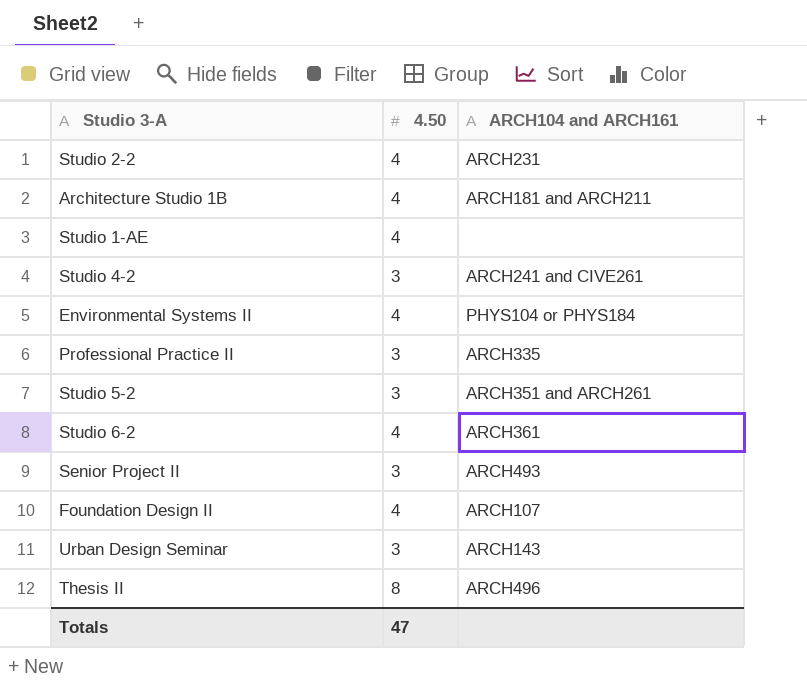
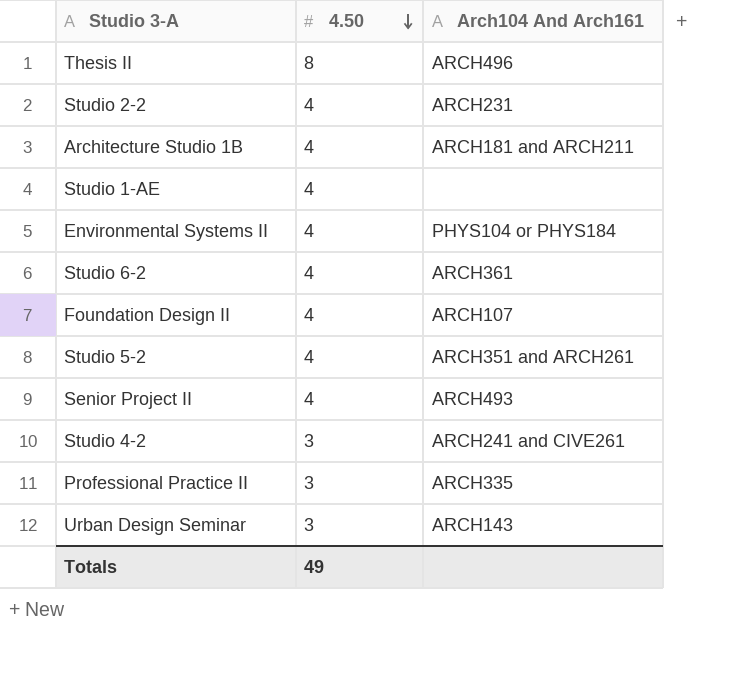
row order: none -> 4.50 descending
column name: ARCH104 and ARCH161 -> Arch104 And Arch161
Studio 5-2 | 4.50: 3 -> 4
Senior Project II | 4.50: 3 -> 4
Totals | 4.50: 47 -> 49

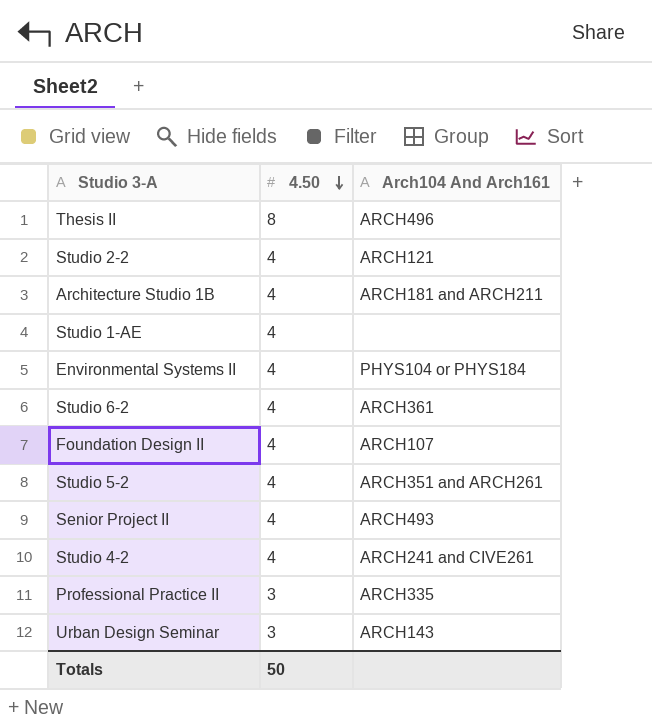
Studio 2-2 | Arch104 And Arch161: ARCH231 -> ARCH121
Studio 4-2 | 4.50: 3 -> 4
Totals | 4.50: 49 -> 50

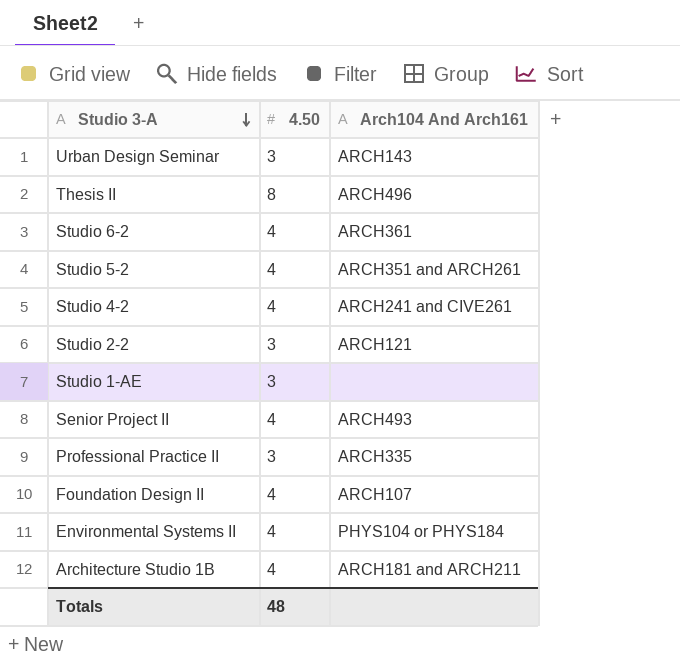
row order: 4.50 descending -> Studio 3-A descending
Studio 2-2 | 4.50: 4 -> 3
Studio 1-AE | 4.50: 4 -> 3
Totals | 4.50: 50 -> 48

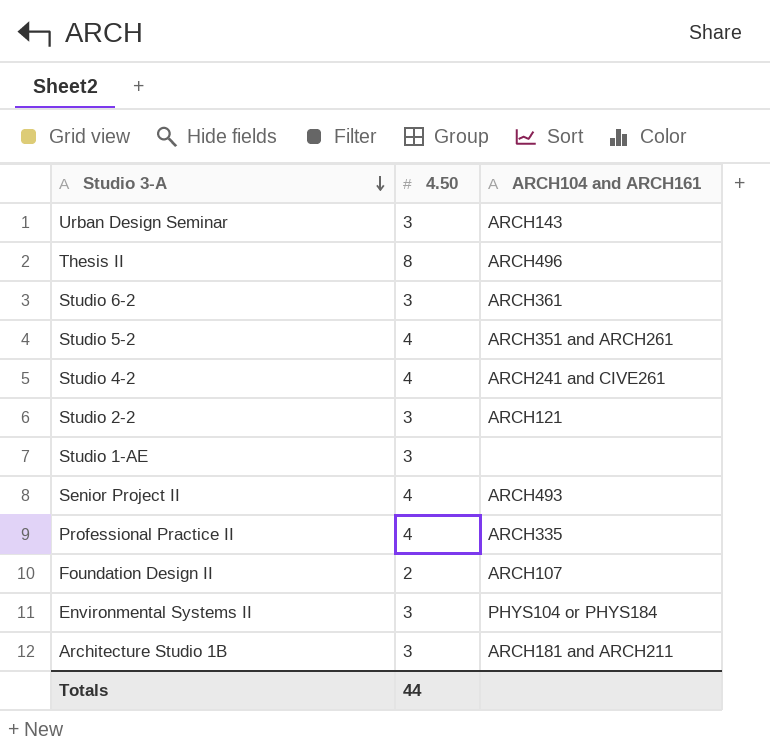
column name: Arch104 And Arch161 -> ARCH104 and ARCH161
Studio 6-2 | 4.50: 4 -> 3
Professional Practice II | 4.50: 3 -> 4
Foundation Design II | 4.50: 4 -> 2
Environmental Systems II | 4.50: 4 -> 3
Architecture Studio 1B | 4.50: 4 -> 3
Totals | 4.50: 48 -> 44

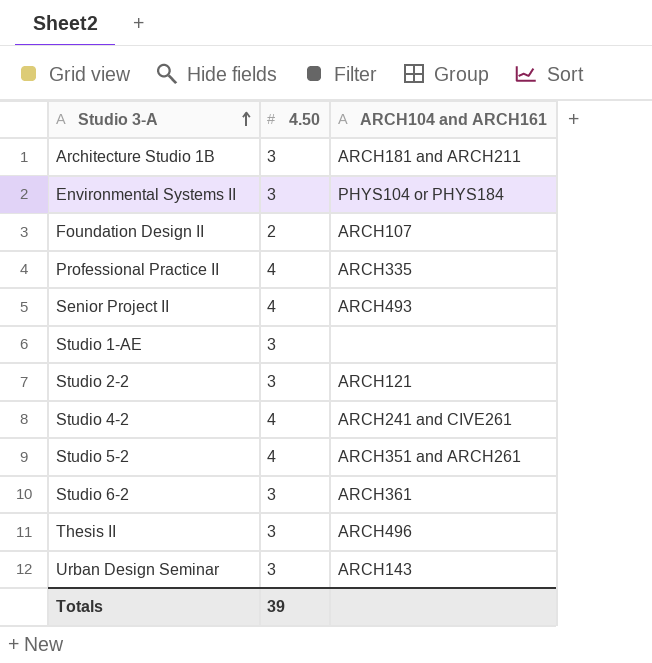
row order: Studio 3-A descending -> Studio 3-A ascending
Thesis II | 4.50: 8 -> 3
Totals | 4.50: 44 -> 39

